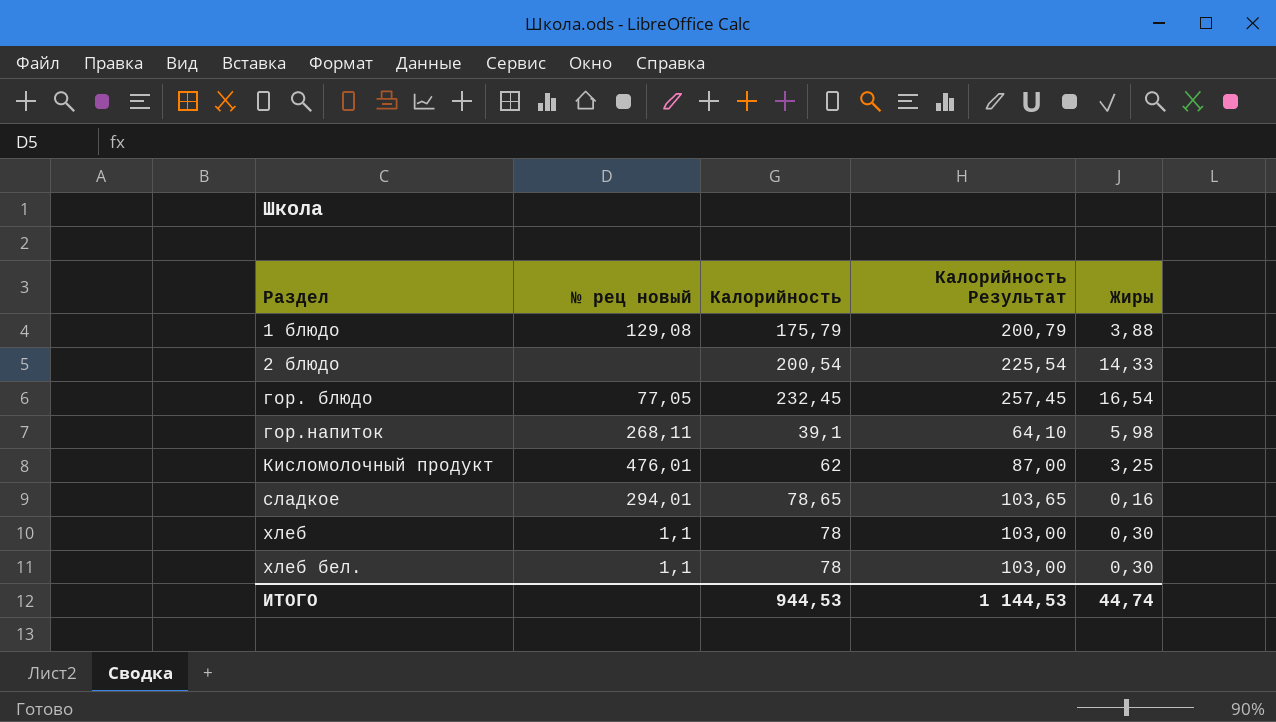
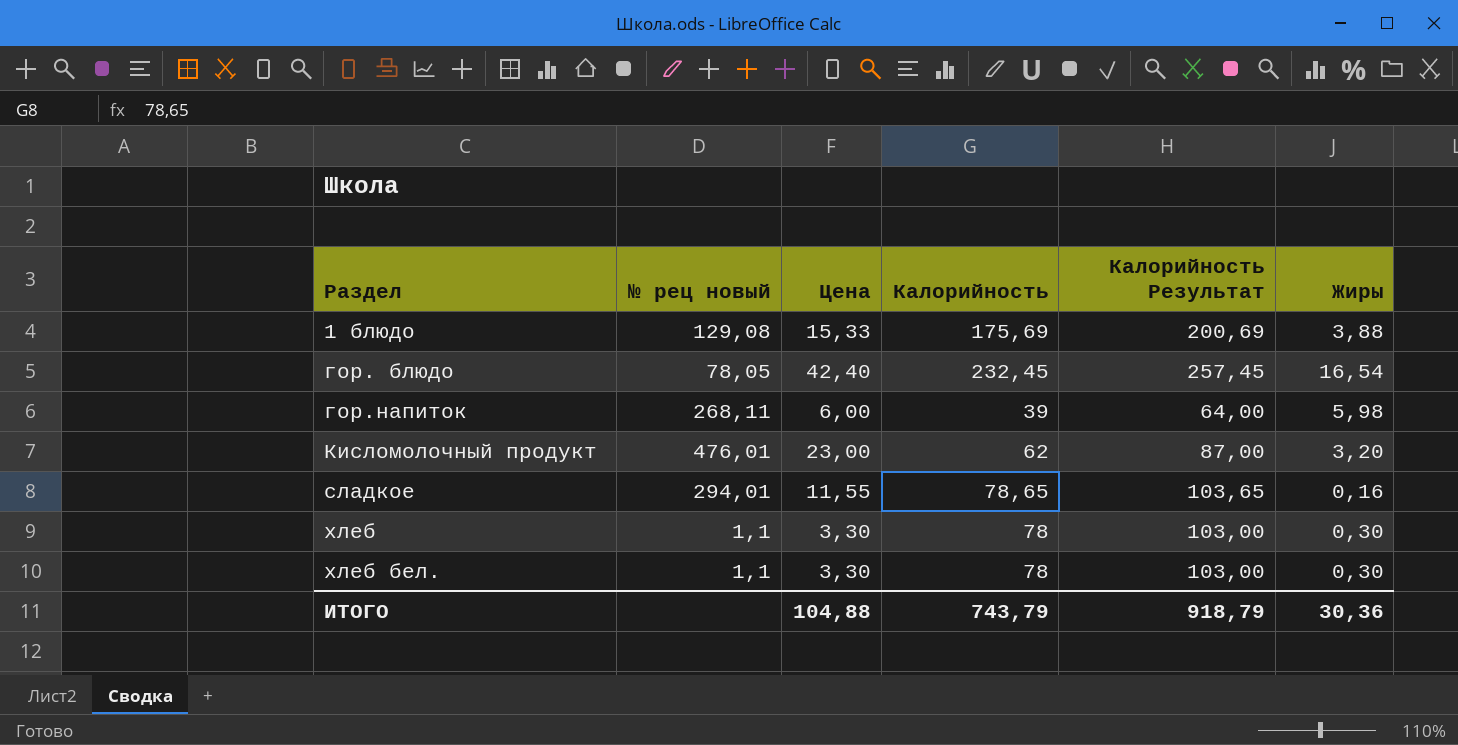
column Цена | position: none -> 3
row 2 блюдо: none | 200,54 | 225,54 | 14,33 -> none
1 блюдо | Калорийность: 175,79 -> 175,69
1 блюдо | Калорийность Результат: 200,79 -> 200,69
гор. блюдо | № рец новый: 77,05 -> 78,05
гор.напиток | Калорийность: 39,1 -> 39
гор.напиток | Калорийность Результат: 64,10 -> 64,00
Кисломолочный продукт | Жиры: 3,25 -> 3,20
ИТОГО | Калорийность: 944,53 -> 743,79
ИТОГО | Калорийность Результат: 1 144,53 -> 918,79
ИТОГО | Жиры: 44,74 -> 30,36

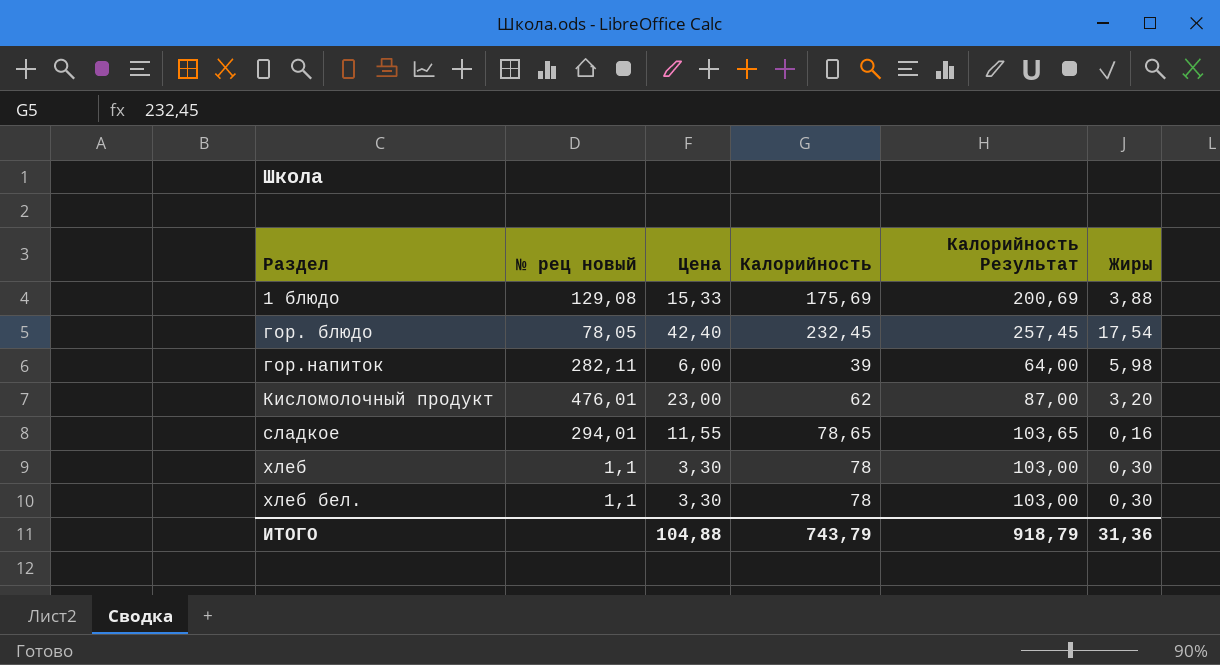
гор. блюдо | Жиры: 16,54 -> 17,54
гор.напиток | № рец новый: 268,11 -> 282,11
ИТОГО | Жиры: 30,36 -> 31,36

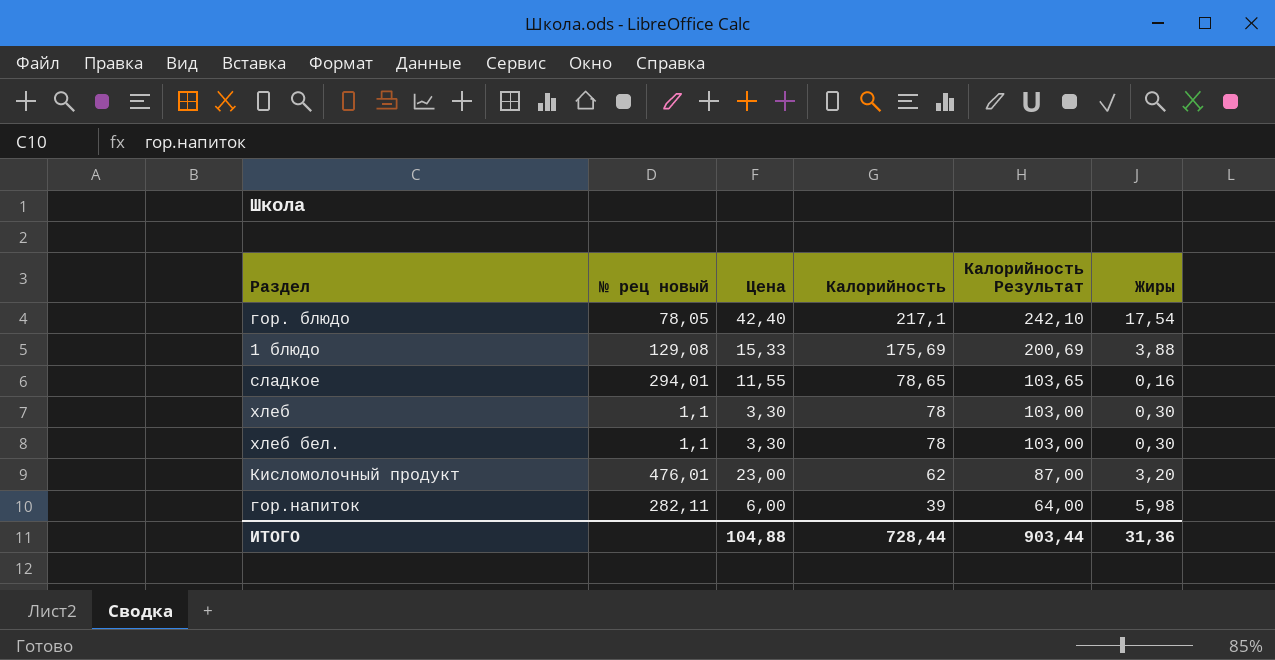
row order: Раздел ascending -> Калорийность descending
гор. блюдо | Калорийность: 232,45 -> 217,1
гор. блюдо | Калорийность Результат: 257,45 -> 242,10
ИТОГО | Калорийность: 743,79 -> 728,44
ИТОГО | Калорийность Результат: 918,79 -> 903,44

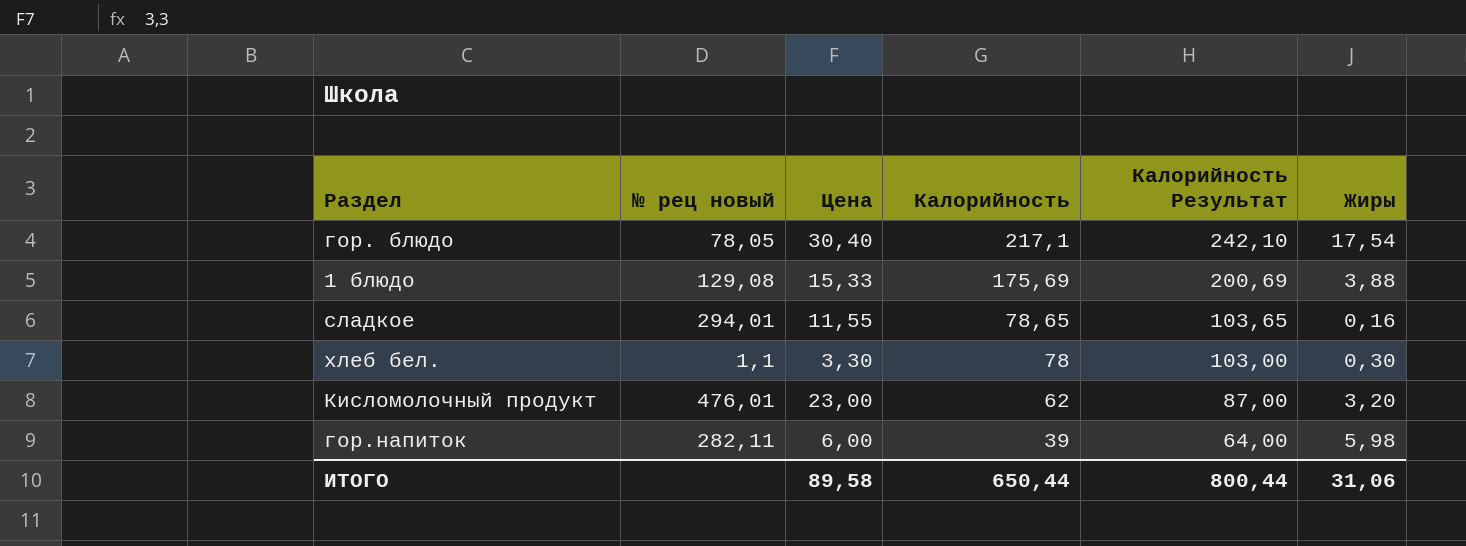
row хлеб: 1,1 | 3,30 | 78 | 103,00 | 0,30 -> none
гор. блюдо | Цена: 42,40 -> 30,40
ИТОГО | Цена: 104,88 -> 89,58
ИТОГО | Калорийность: 728,44 -> 650,44
ИТОГО | Калорийность Результат: 903,44 -> 800,44
ИТОГО | Жиры: 31,36 -> 31,06

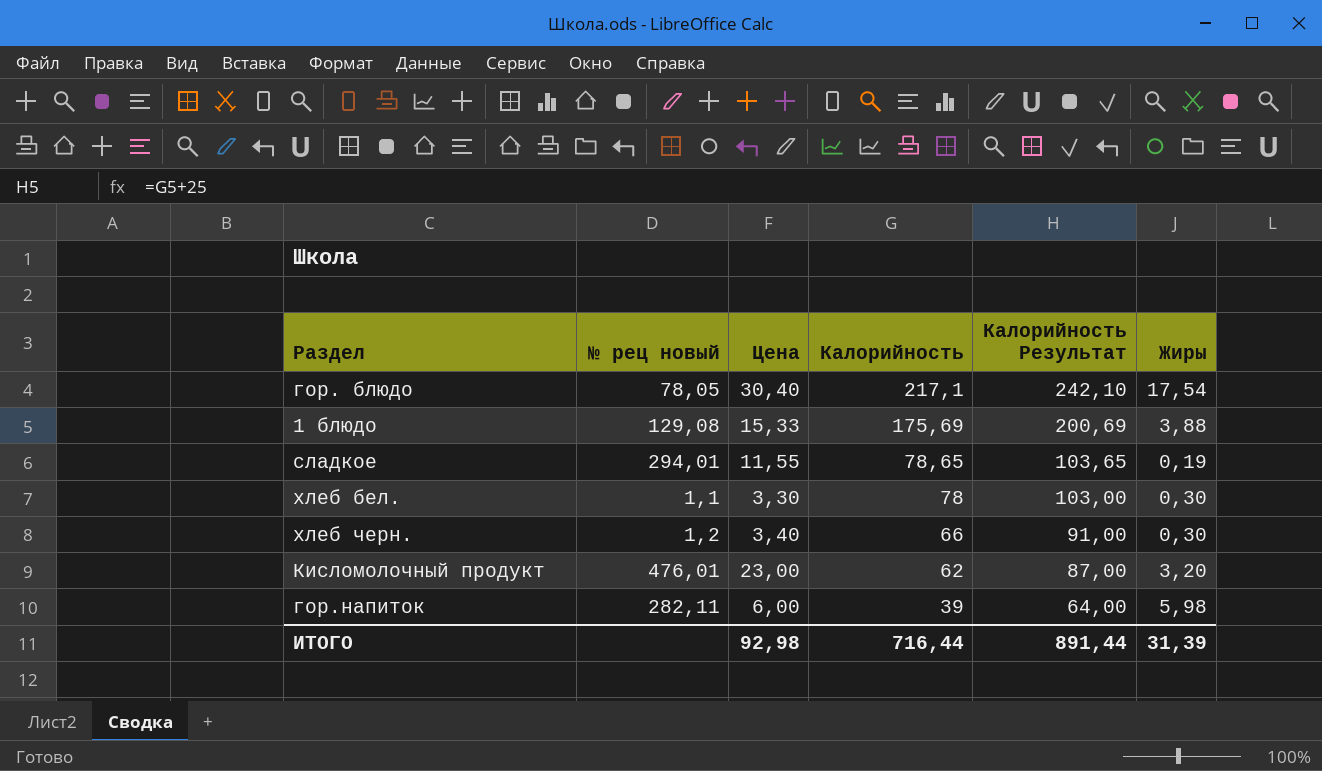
сладкое | Жиры: 0,16 -> 0,19
row хлеб черн.: none -> 1,2 | 3,40 | 66 | 91,00 | 0,30
ИТОГО | Цена: 89,58 -> 92,98
ИТОГО | Калорийность: 650,44 -> 716,44
ИТОГО | Калорийность Результат: 800,44 -> 891,44
ИТОГО | Жиры: 31,06 -> 31,39

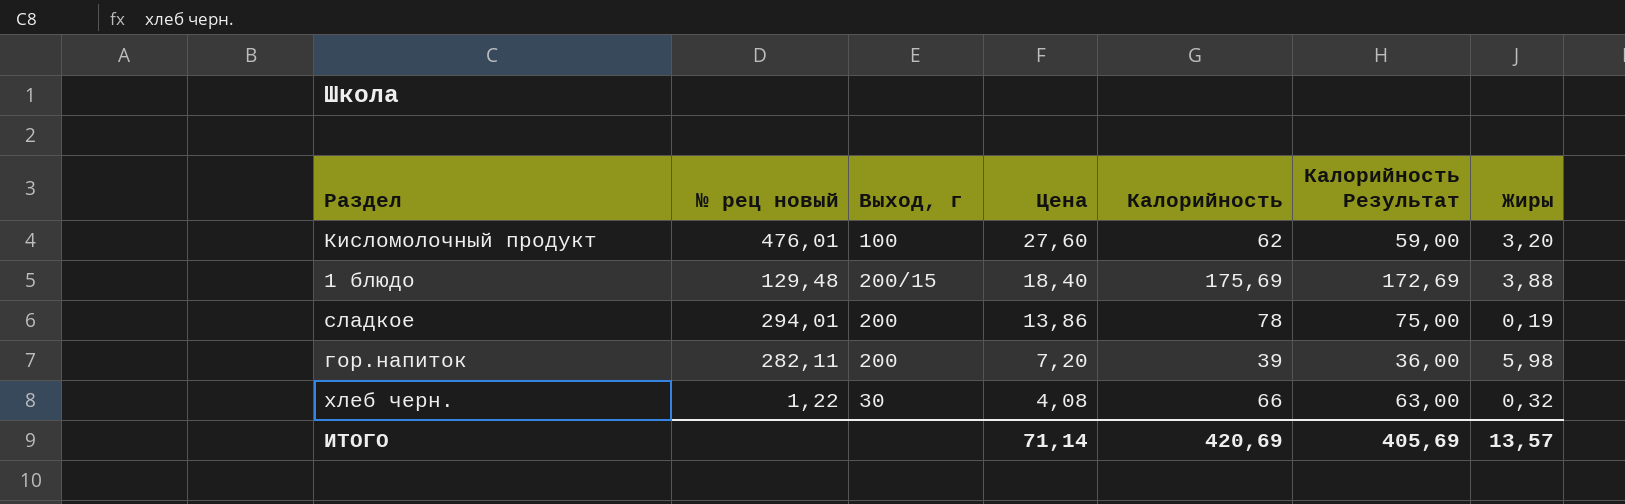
row order: Калорийность descending -> Цена descending
column Выход, г | position: none -> 3
column Калорийность Результат | formula: [Калорийность] + 25 -> [Калорийность] - 3
row гор. блюдо: 78,05 | 30,40 | 217,1 | 242,10 | 17,54 -> none
row хлеб бел.: 1,1 | 3,30 | 78 | 103,00 | 0,30 -> none
Кисломолочный продукт | Цена: 23,00 -> 27,60
1 блюдо | № рец новый: 129,08 -> 129,48
1 блюдо | Цена: 15,33 -> 18,40
сладкое | Цена: 11,55 -> 13,86
сладкое | Калорийность: 78,65 -> 78
гор.напиток | Цена: 6,00 -> 7,20
хлеб черн. | № рец новый: 1,2 -> 1,22
хлеб черн. | Цена: 3,40 -> 4,08
хлеб черн. | Жиры: 0,30 -> 0,32
ИТОГО | Цена: 92,98 -> 71,14
ИТОГО | Калорийность: 716,44 -> 420,69
ИТОГО | Калорийность Результат: 891,44 -> 405,69
ИТОГО | Жиры: 31,39 -> 13,57

